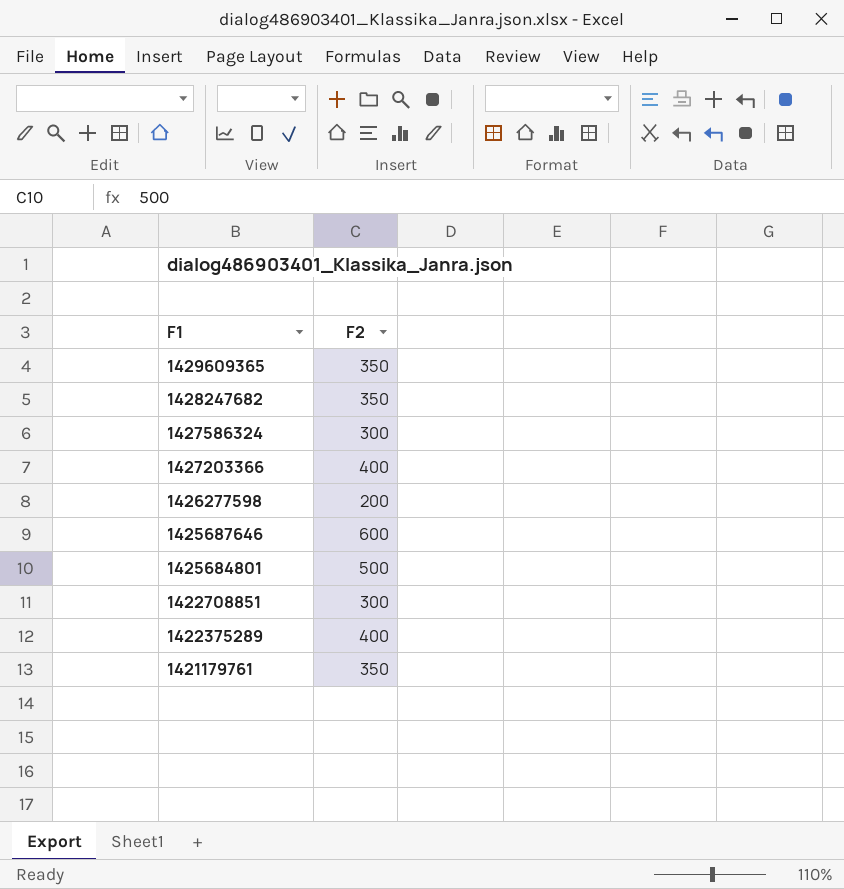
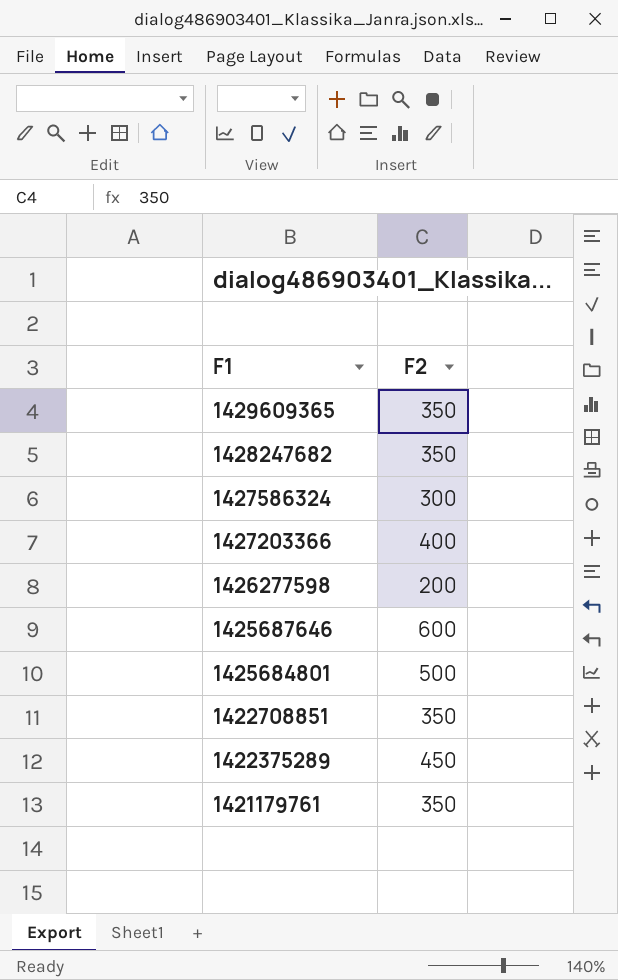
1422708851 | F2: 300 -> 350
1422375289 | F2: 400 -> 450

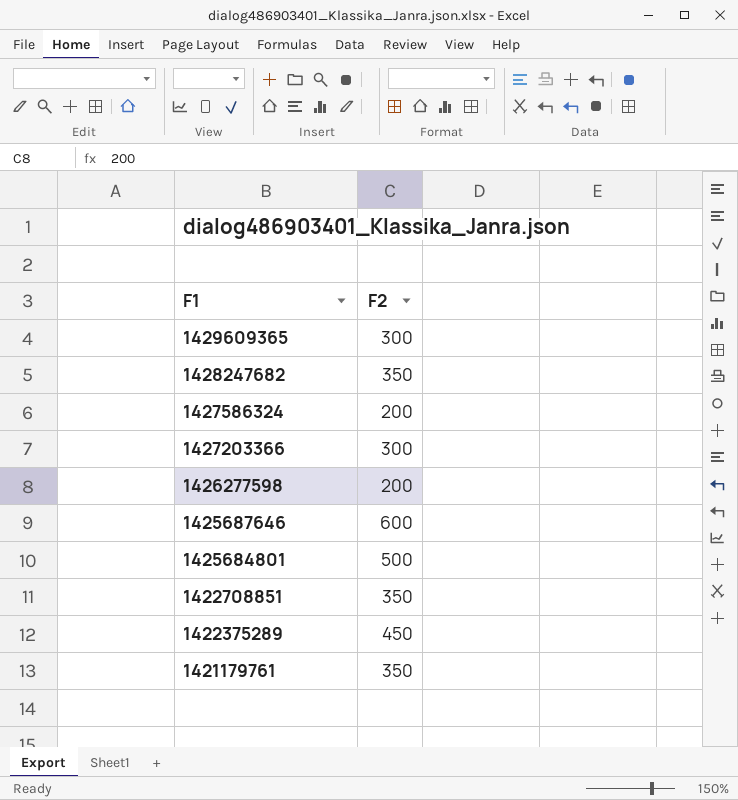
1429609365 | F2: 350 -> 300
1427586324 | F2: 300 -> 200
1427203366 | F2: 400 -> 300

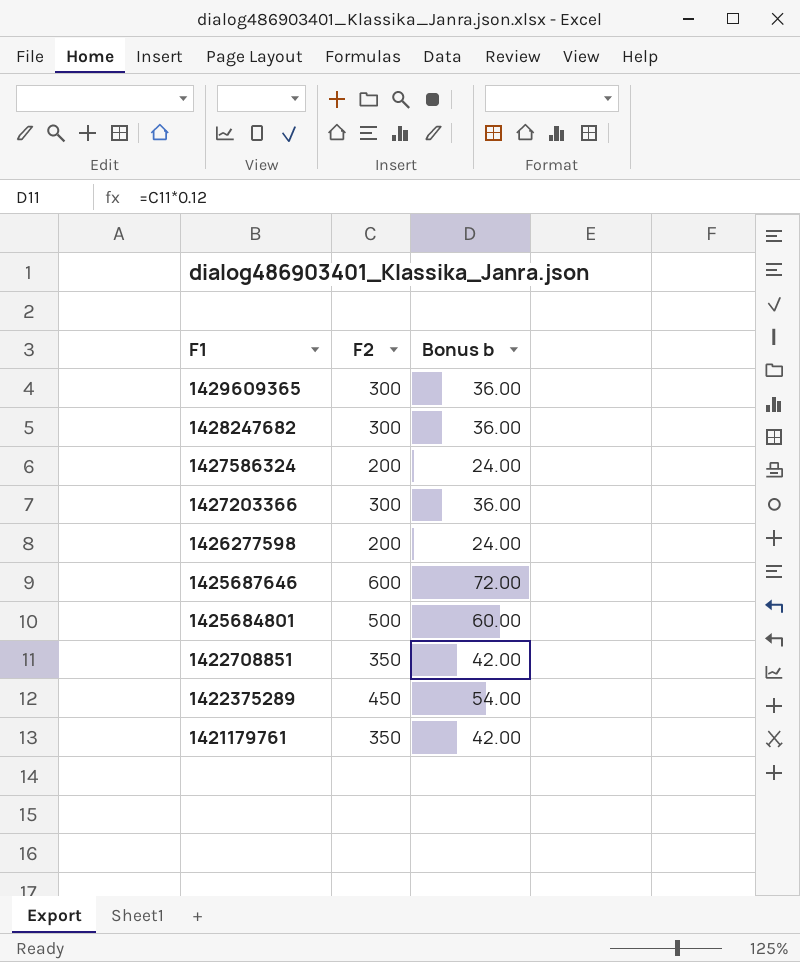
column Bonus b | formula: none -> [F2] * 0.12
1428247682 | F2: 350 -> 300

